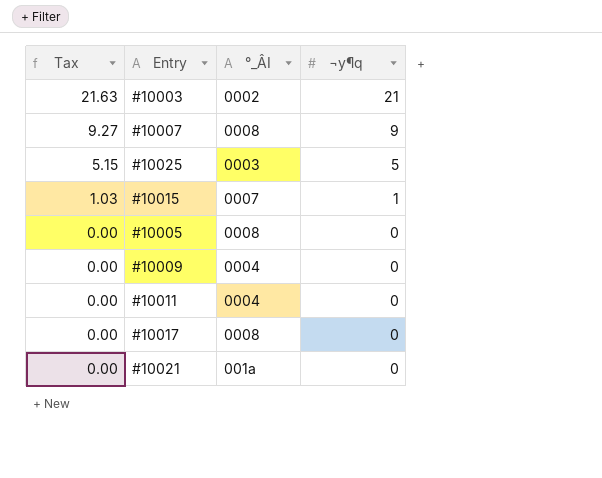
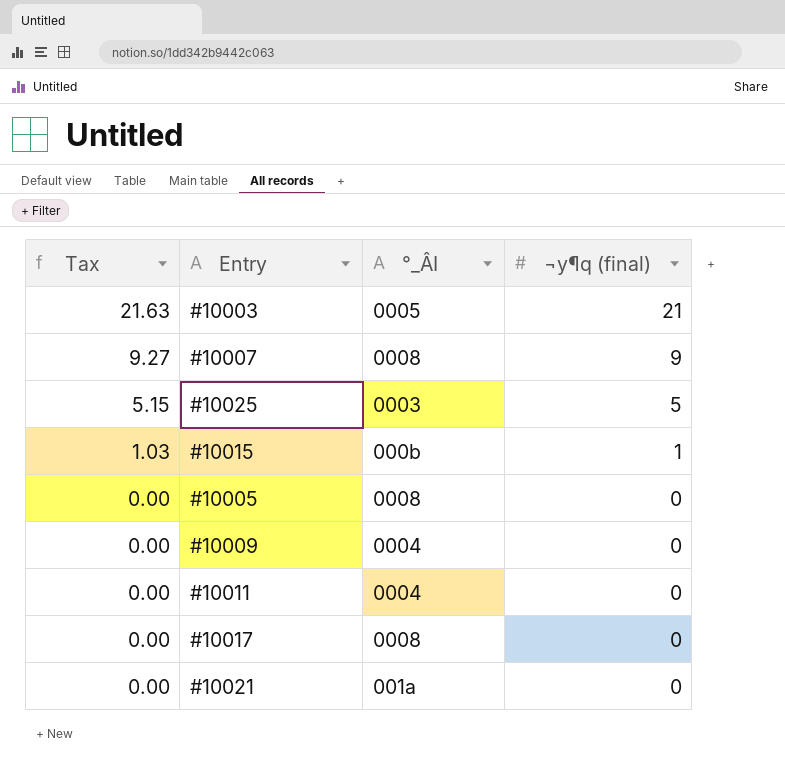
column name: ¬y¶q -> ¬y¶q (final)
#10003 | °_ÂI: 0002 -> 0005
#10015 | °_ÂI: 0007 -> 000b

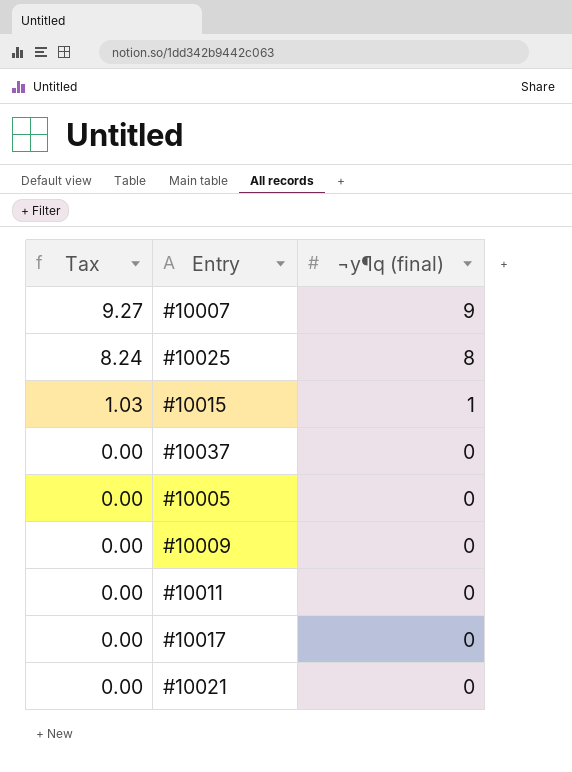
column °_ÂI | position: 3 -> none
row #10003: 21.63 | 0005 | 21 -> none
#10025 | Tax: 5.15 -> 8.24
#10025 | ¬y¶q (final): 5 -> 8
row #10037: none -> 0.00 | 0

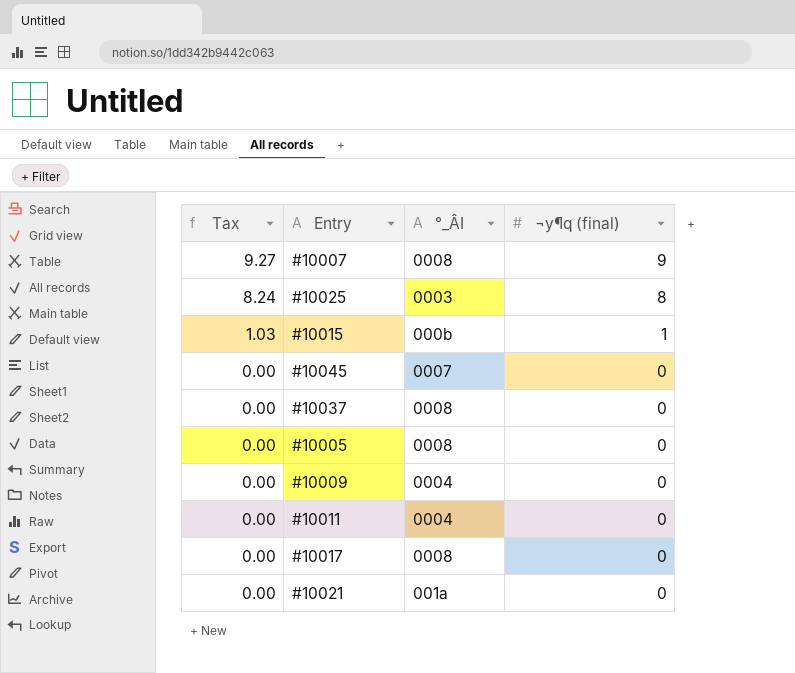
column °_ÂI | position: none -> 3
row #10045: none -> 0.00 | 0007 | 0

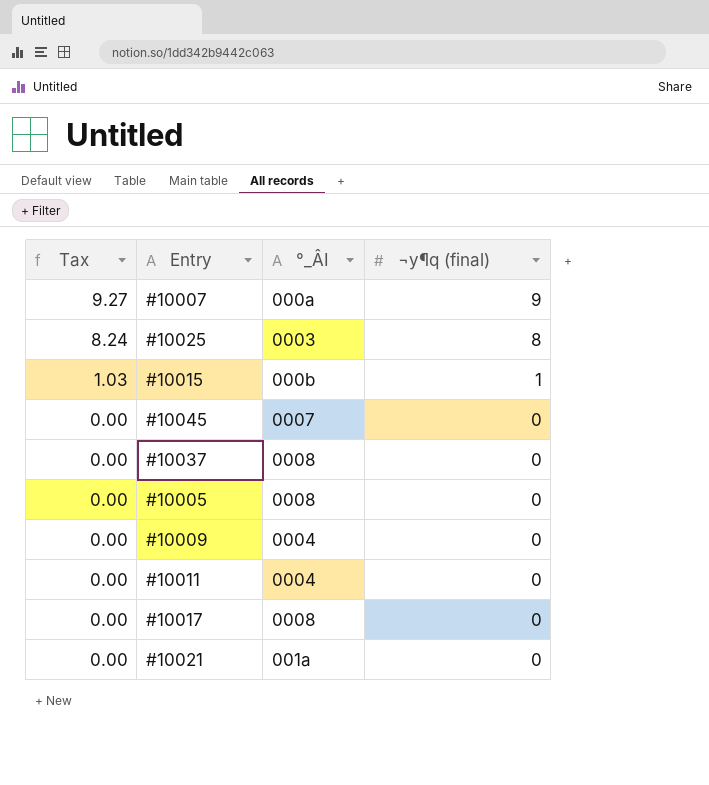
#10007 | °_ÂI: 0008 -> 000a

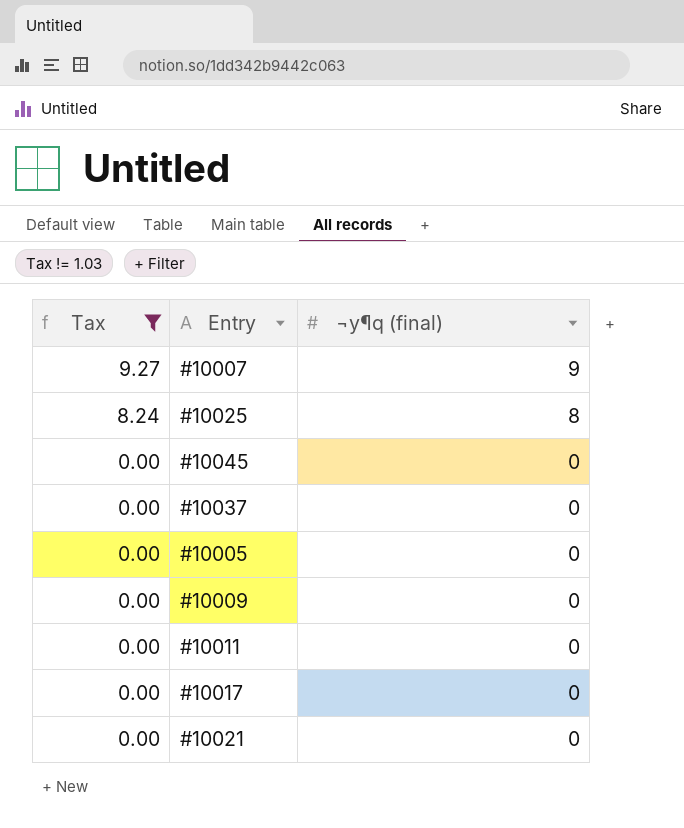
filter: none -> Tax != 1.03
column °_ÂI | position: 3 -> none

